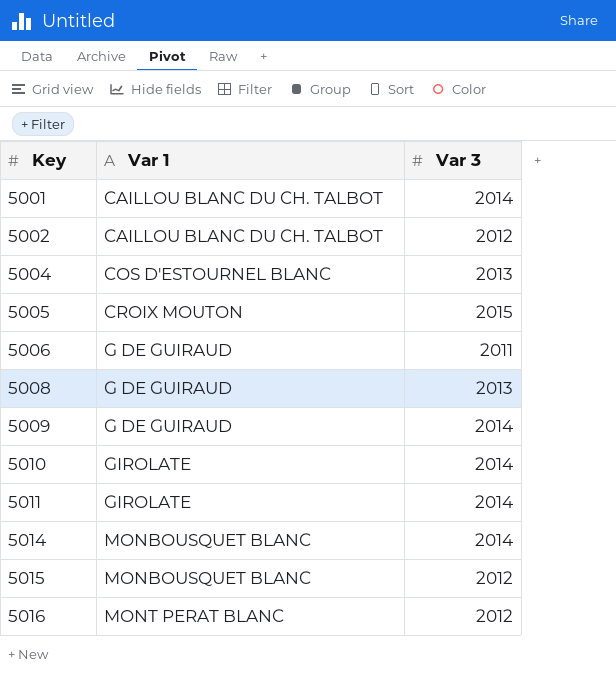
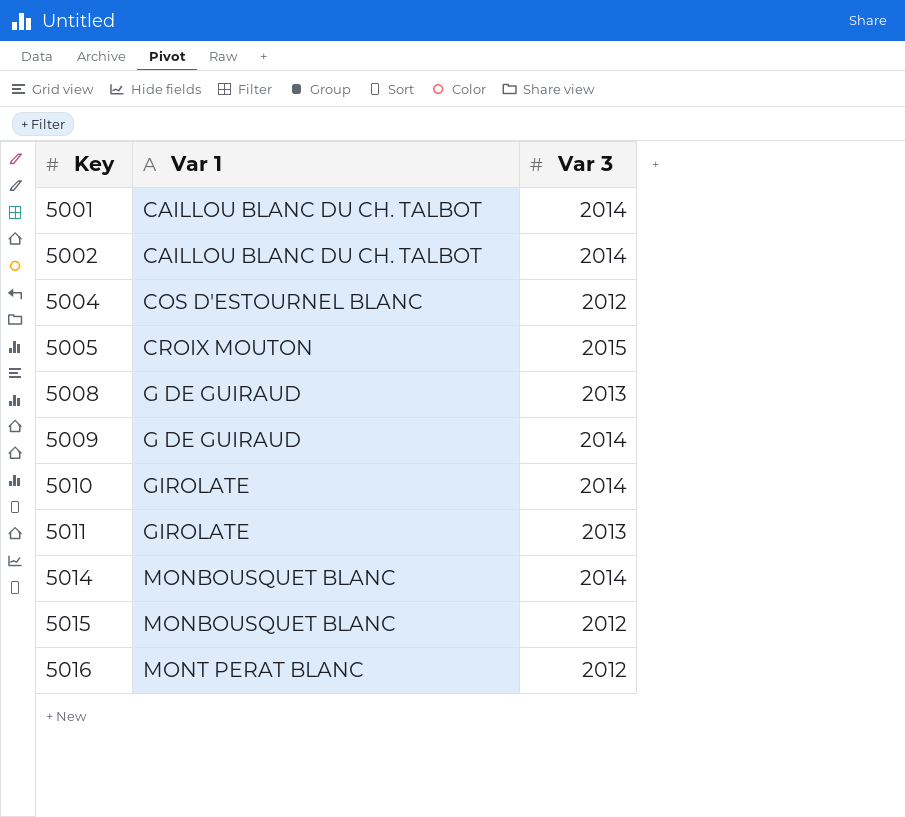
row 5006: G DE GUIRAUD | 2011 -> none
5002 | Var 3: 2012 -> 2014
5004 | Var 3: 2013 -> 2012
5011 | Var 3: 2014 -> 2013

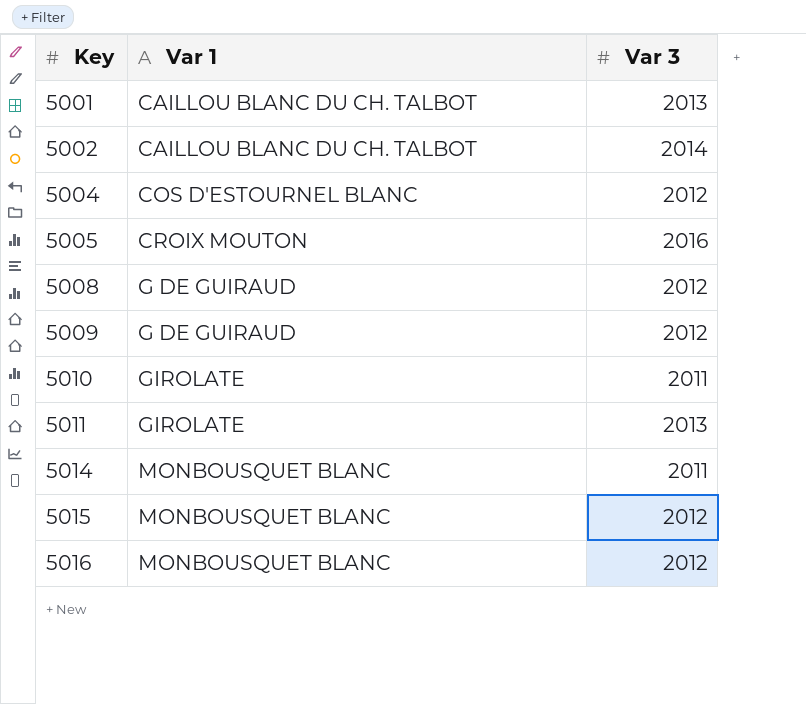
5001 | Var 3: 2014 -> 2013
5005 | Var 3: 2015 -> 2016
5008 | Var 3: 2013 -> 2012
5009 | Var 3: 2014 -> 2012
5010 | Var 3: 2014 -> 2011
5014 | Var 3: 2014 -> 2011
5016 | Var 1: MONT PERAT BLANC -> MONBOUSQUET BLANC

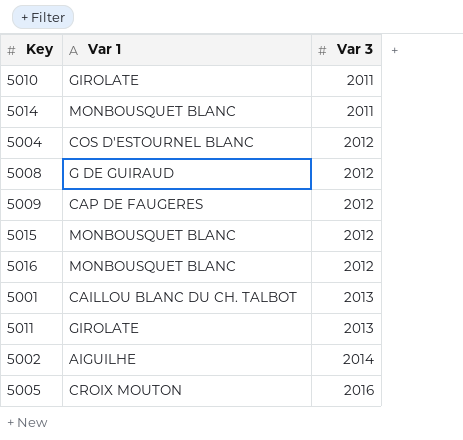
row order: Key ascending -> Var 3 ascending
5009 | Var 1: G DE GUIRAUD -> CAP DE FAUGERES
5002 | Var 1: CAILLOU BLANC DU CH. TALBOT -> AIGUILHE

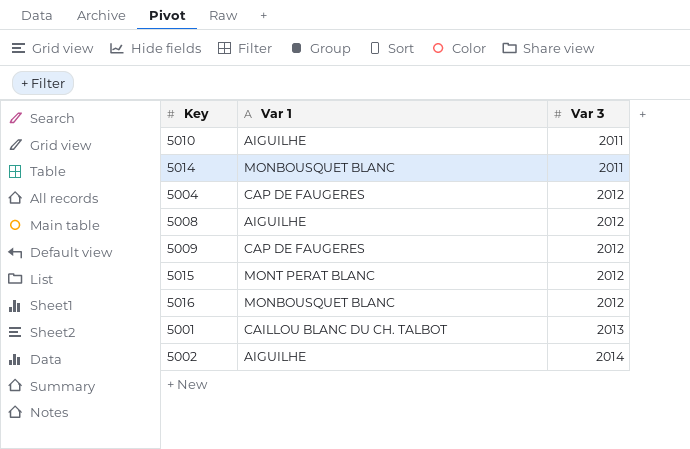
row 5011: GIROLATE | 2013 -> none
row 5005: CROIX MOUTON | 2016 -> none
5010 | Var 1: GIROLATE -> AIGUILHE
5004 | Var 1: COS D'ESTOURNEL BLANC -> CAP DE FAUGERES
5008 | Var 1: G DE GUIRAUD -> AIGUILHE
5015 | Var 1: MONBOUSQUET BLANC -> MONT PERAT BLANC

